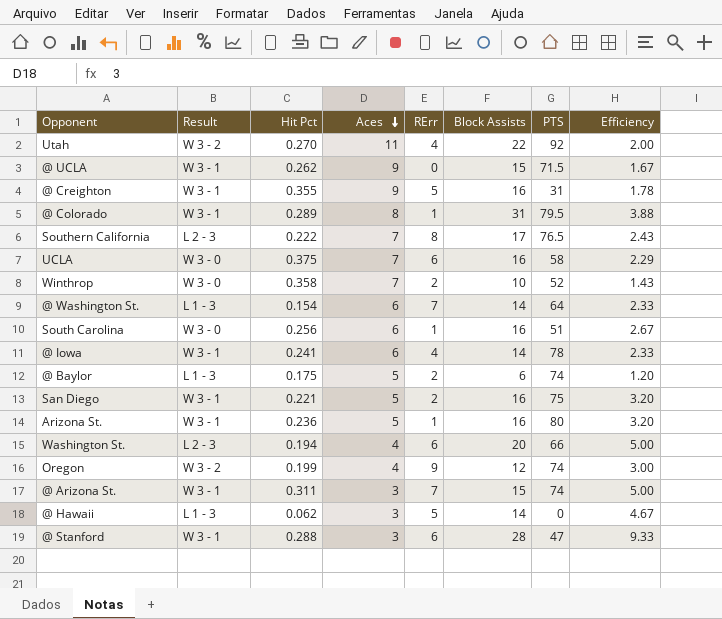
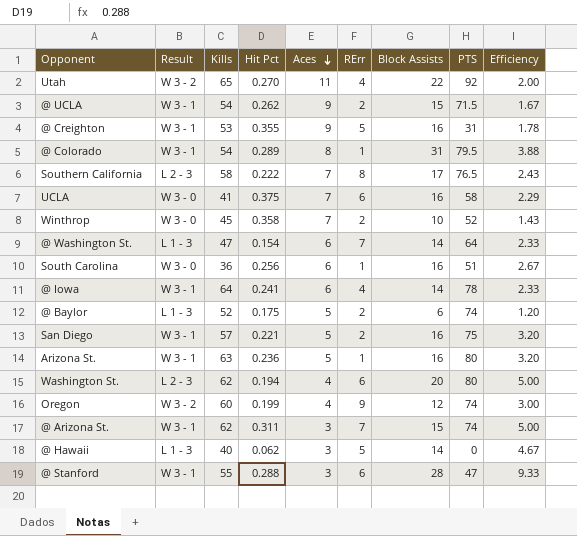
column Kills | position: none -> 3
@ UCLA | RErr: 0 -> 2
Washington St. | PTS: 66 -> 80

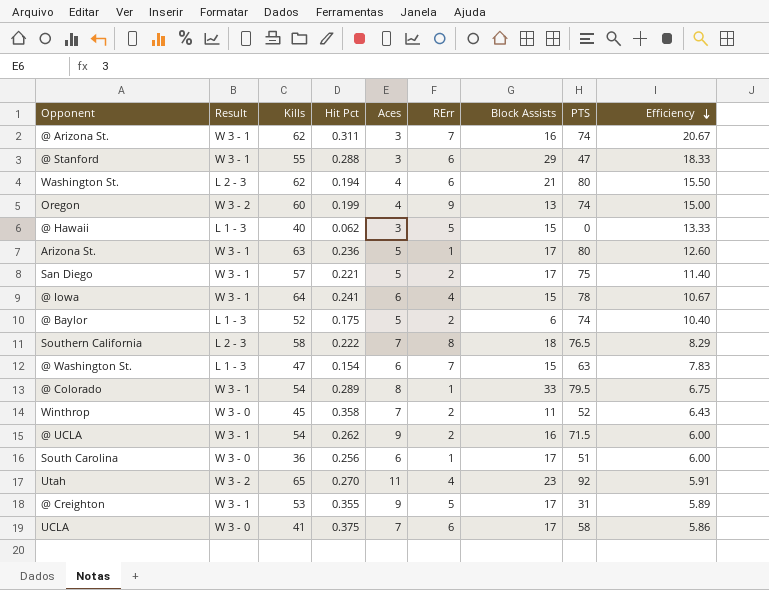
row order: Aces descending -> Efficiency descending
column Efficiency | formula: [Block Assists] / [Aces] -> [Kills] / [Aces]
@ Arizona St. | Block Assists: 15 -> 16
@ Stanford | Block Assists: 28 -> 29
Washington St. | Block Assists: 20 -> 21
Oregon | Block Assists: 12 -> 13
@ Hawaii | Block Assists: 14 -> 15
Arizona St. | Block Assists: 16 -> 17
San Diego | Block Assists: 16 -> 17
@ Iowa | Block Assists: 14 -> 15
Southern California | Block Assists: 17 -> 18
@ Washington St. | Block Assists: 14 -> 15
@ Washington St. | PTS: 64 -> 63
@ Colorado | Block Assists: 31 -> 33
Winthrop | Block Assists: 10 -> 11
@ UCLA | Block Assists: 15 -> 16
South Carolina | Block Assists: 16 -> 17
Utah | Block Assists: 22 -> 23
@ Creighton | Block Assists: 16 -> 17
UCLA | Block Assists: 16 -> 17

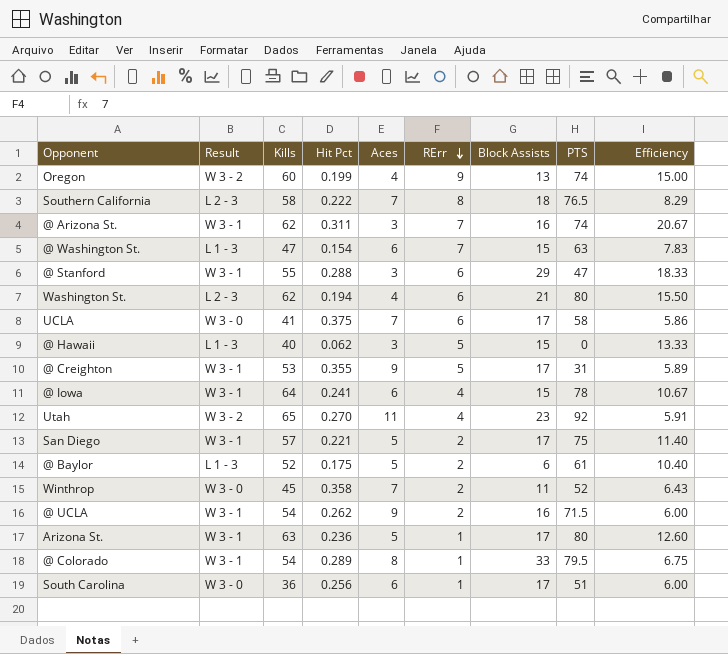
row order: Efficiency descending -> RErr descending
@ Baylor | PTS: 74 -> 61

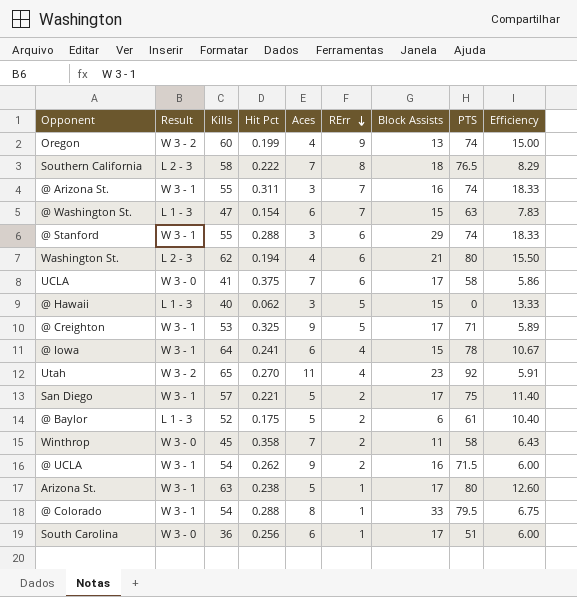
@ Arizona St. | Kills: 62 -> 55
@ Arizona St. | Efficiency: 20.67 -> 18.33
@ Stanford | PTS: 47 -> 74
@ Creighton | Hit Pct: 0.355 -> 0.325
@ Creighton | PTS: 31 -> 71
Winthrop | PTS: 52 -> 58
Arizona St. | Hit Pct: 0.236 -> 0.238
@ Colorado | Hit Pct: 0.289 -> 0.288

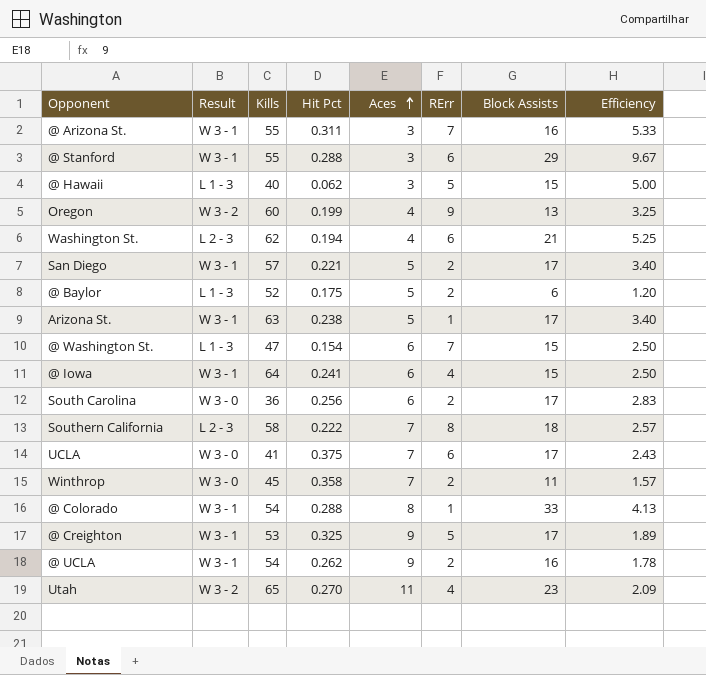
row order: RErr descending -> Aces ascending
column PTS | position: 8 -> none
column Efficiency | formula: [Kills] / [Aces] -> [Block Assists] / [Aces]
South Carolina | RErr: 1 -> 2

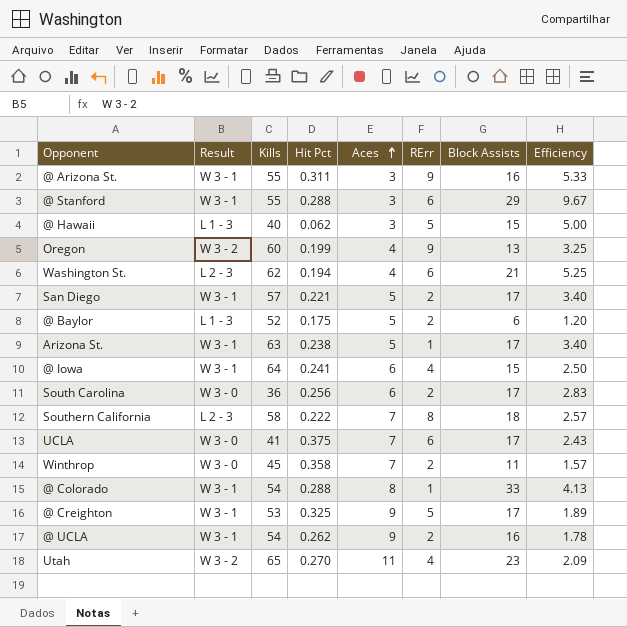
row @ Washington St.: L 1 - 3 | 47 | 0.154 | 6 | 7 | 15 | 2.50 -> none
@ Arizona St. | RErr: 7 -> 9

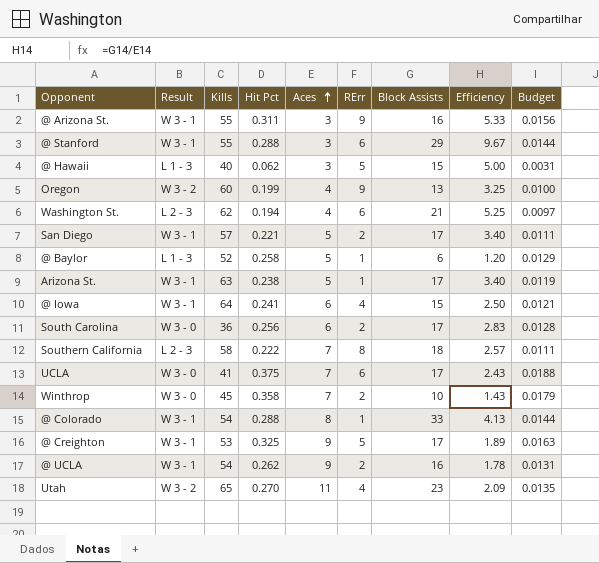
column Budget | formula: none -> [Hit Pct] * 0.05
@ Baylor | Hit Pct: 0.175 -> 0.258
@ Baylor | RErr: 2 -> 1
Winthrop | Block Assists: 11 -> 10
Winthrop | Efficiency: 1.57 -> 1.43

